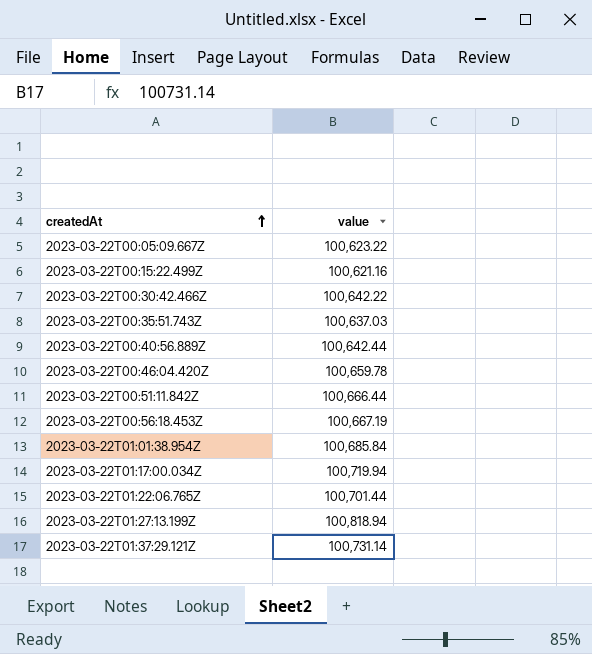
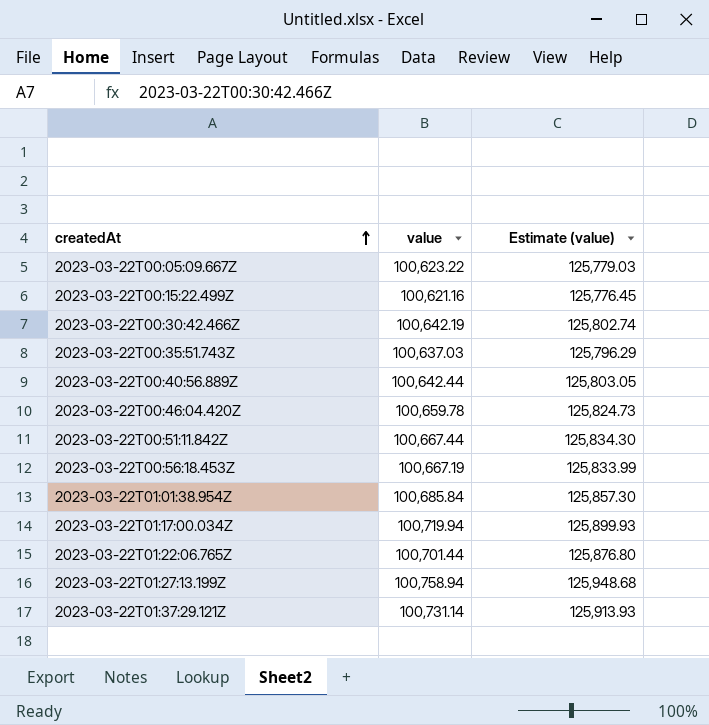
column Estimate (value) | formula: none -> [value] * 1.25
2023-03-22T00:30:42.466Z | value: 100,642.22 -> 100,642.19
2023-03-22T00:51:11.842Z | value: 100,666.44 -> 100,667.44
2023-03-22T01:27:13.199Z | value: 100,818.94 -> 100,758.94

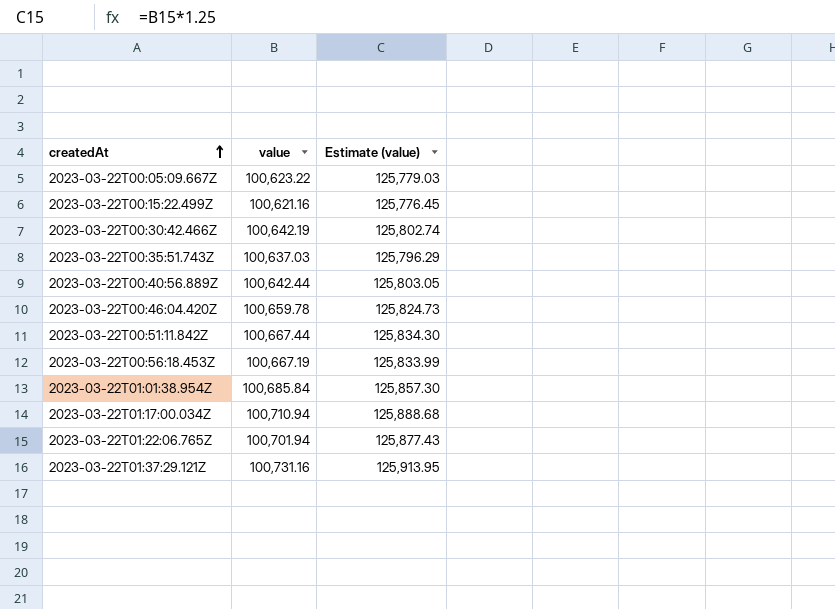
row 2023-03-22T01:27:13.199Z: 100,758.94 | 125,948.68 -> none
2023-03-22T01:17:00.034Z | value: 100,719.94 -> 100,710.94
2023-03-22T01:17:00.034Z | Estimate (value): 125,899.93 -> 125,888.68
2023-03-22T01:22:06.765Z | value: 100,701.44 -> 100,701.94
2023-03-22T01:22:06.765Z | Estimate (value): 125,876.80 -> 125,877.43
2023-03-22T01:37:29.121Z | value: 100,731.14 -> 100,731.16
2023-03-22T01:37:29.121Z | Estimate (value): 125,913.93 -> 125,913.95

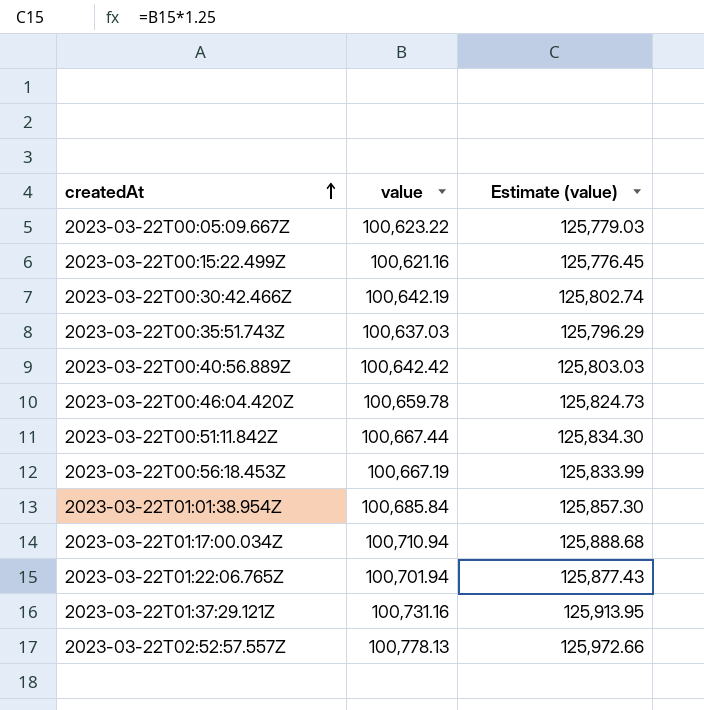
2023-03-22T00:40:56.889Z | value: 100,642.44 -> 100,642.42
2023-03-22T00:40:56.889Z | Estimate (value): 125,803.05 -> 125,803.03
row 2023-03-22T02:52:57.557Z: none -> 100,778.13 | 125,972.66

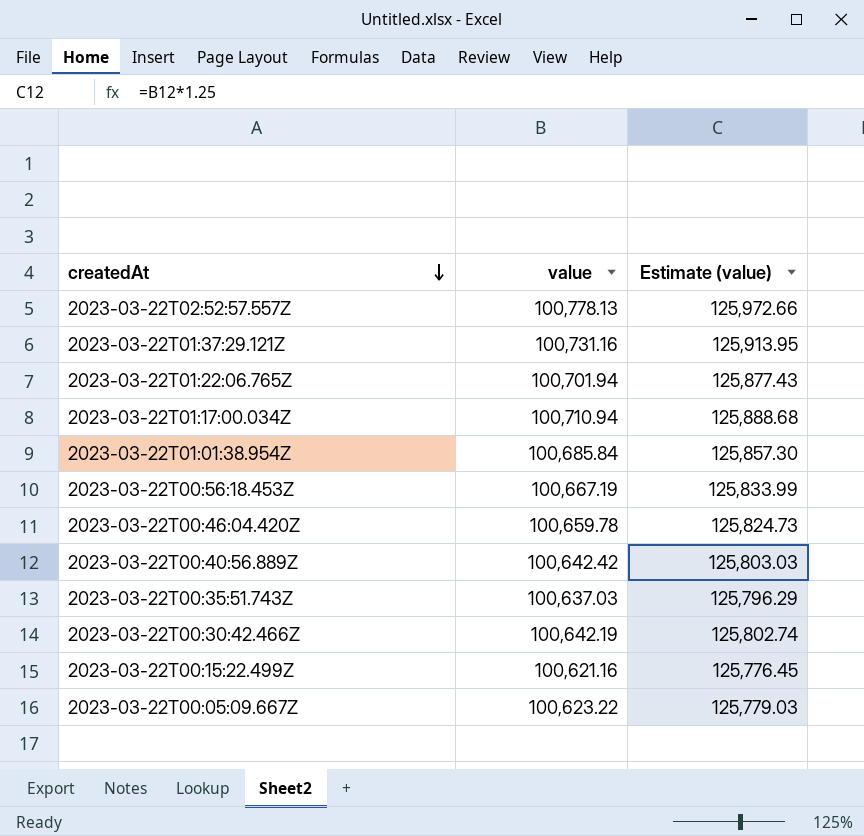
row order: createdAt ascending -> createdAt descending
row 2023-03-22T00:51:11.842Z: 100,667.44 | 125,834.30 -> none

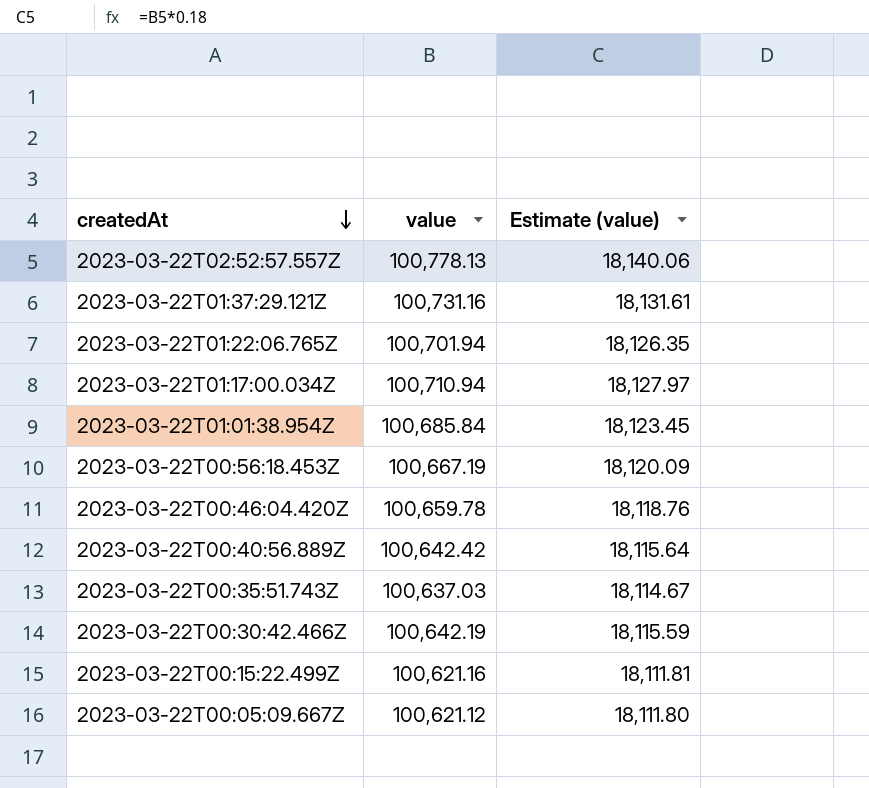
column Estimate (value) | formula: [value] * 1.25 -> [value] * 0.18
2023-03-22T00:05:09.667Z | value: 100,623.22 -> 100,621.12

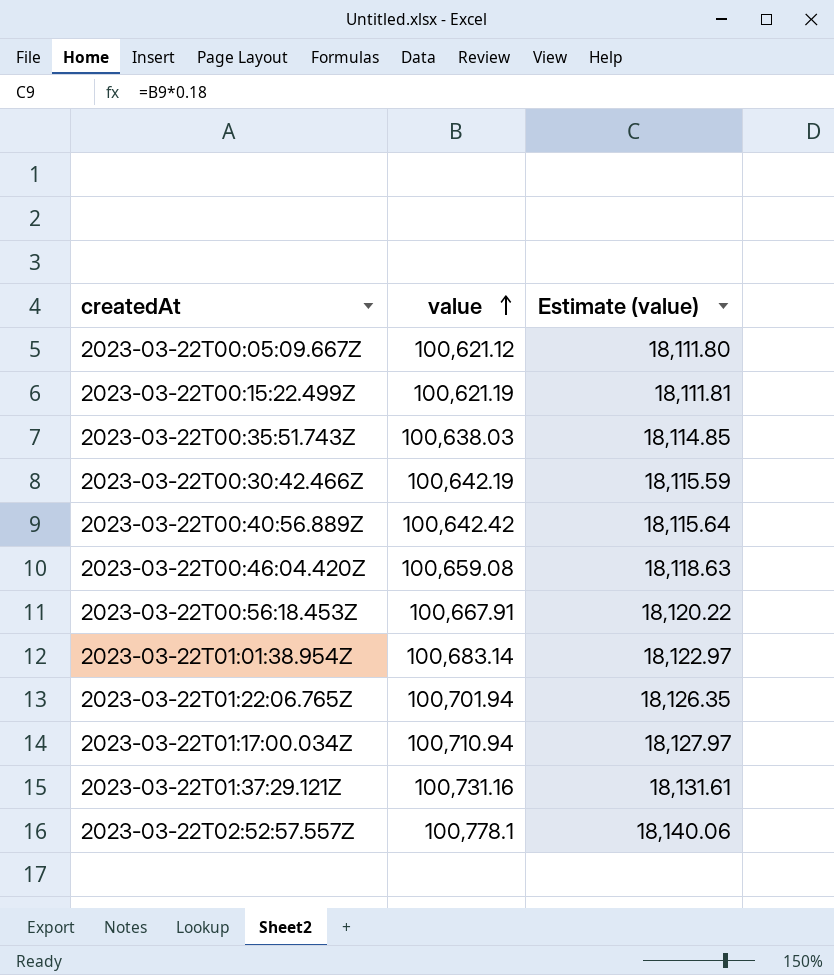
row order: createdAt descending -> value ascending
2023-03-22T00:15:22.499Z | value: 100,621.16 -> 100,621.19
2023-03-22T00:35:51.743Z | value: 100,637.03 -> 100,638.03
2023-03-22T00:35:51.743Z | Estimate (value): 18,114.67 -> 18,114.85
2023-03-22T00:46:04.420Z | value: 100,659.78 -> 100,659.08
2023-03-22T00:46:04.420Z | Estimate (value): 18,118.76 -> 18,118.63
2023-03-22T00:56:18.453Z | value: 100,667.19 -> 100,667.91
2023-03-22T00:56:18.453Z | Estimate (value): 18,120.09 -> 18,120.22
2023-03-22T01:01:38.954Z | value: 100,685.84 -> 100,683.14
2023-03-22T01:01:38.954Z | Estimate (value): 18,123.45 -> 18,122.97
2023-03-22T02:52:57.557Z | value: 100,778.13 -> 100,778.1

